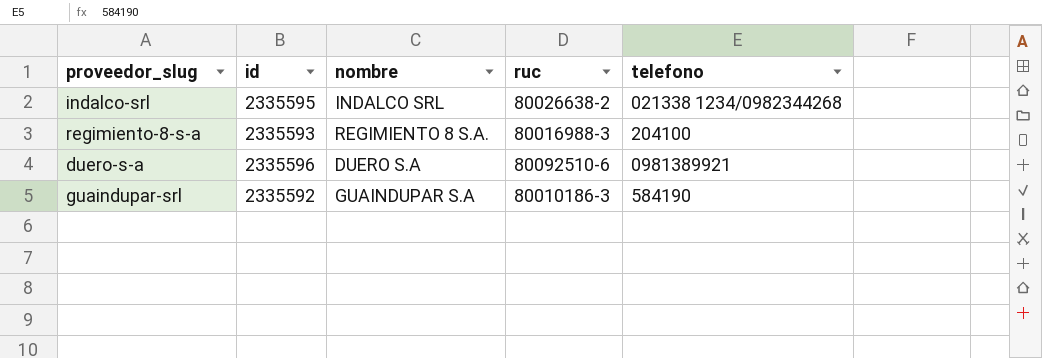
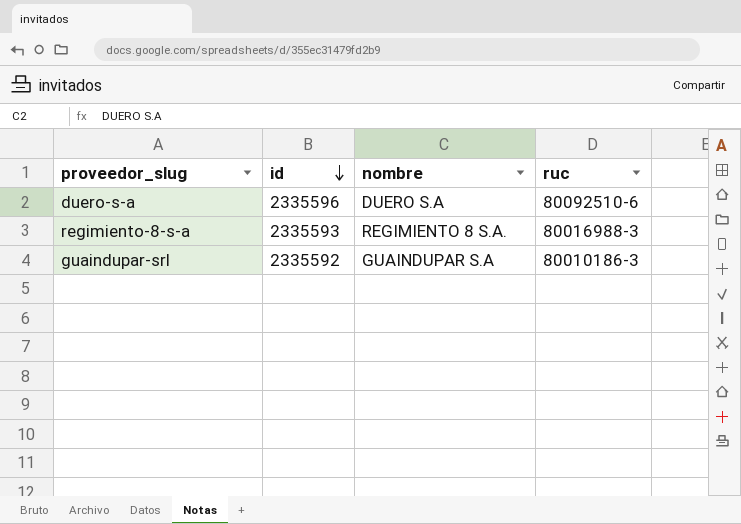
row order: none -> id descending
column telefono | position: 5 -> none
row indalco-srl: 2335595 | INDALCO SRL | 80026638-2 | 021338 1234/0982344268 -> none

